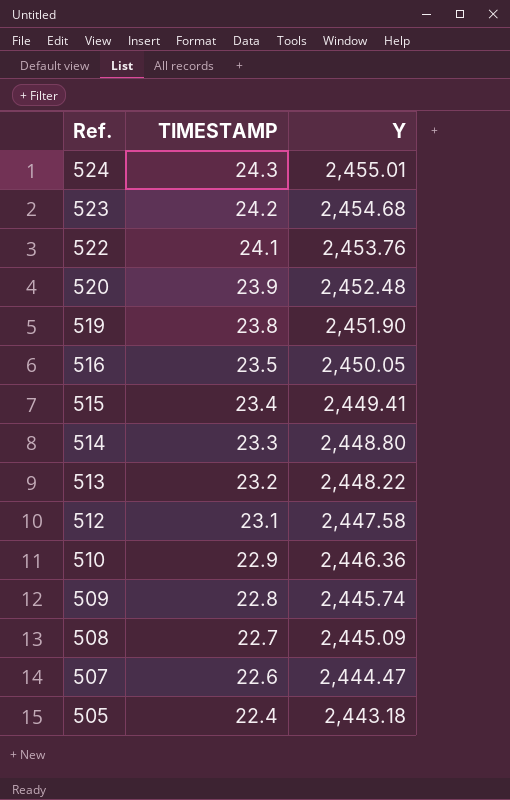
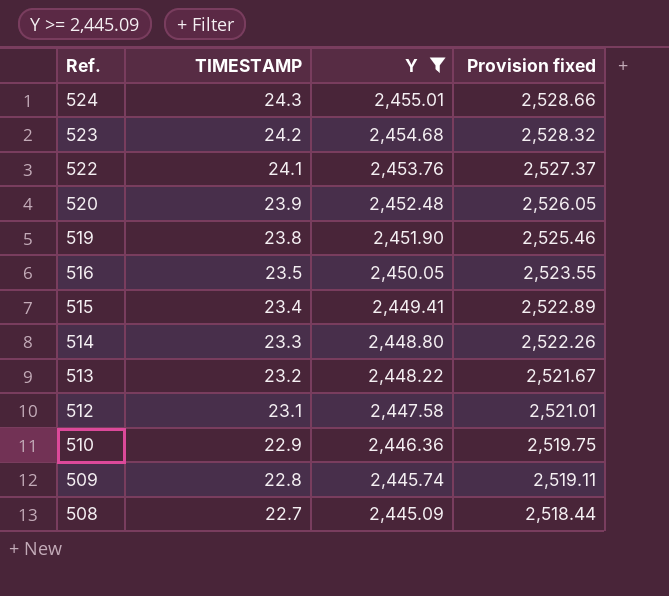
filter: none -> Y >= 2,445.09
column Provision fixed | formula: none -> [Y] * 1.03

